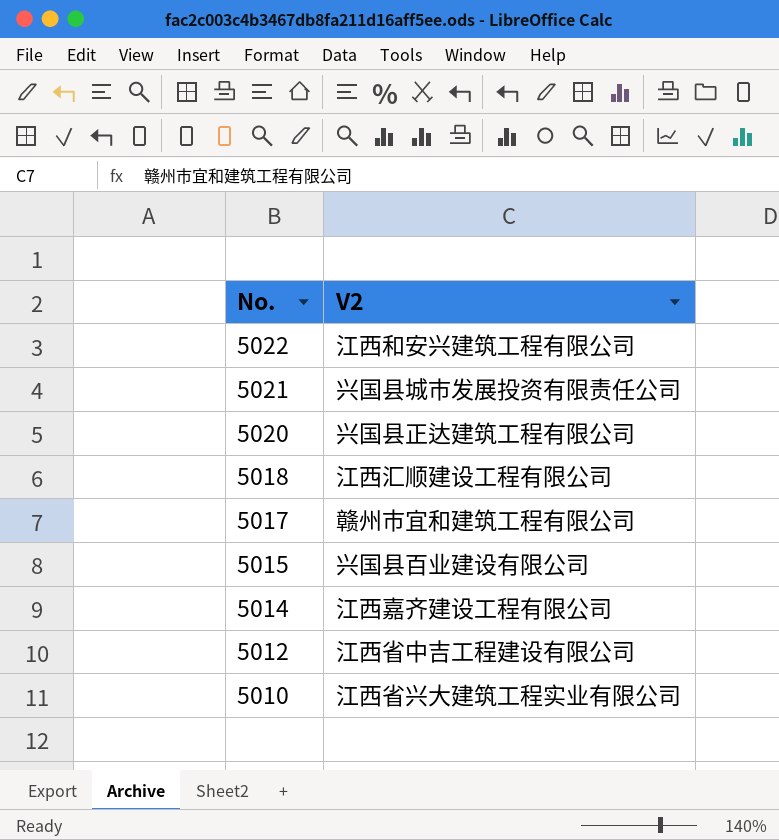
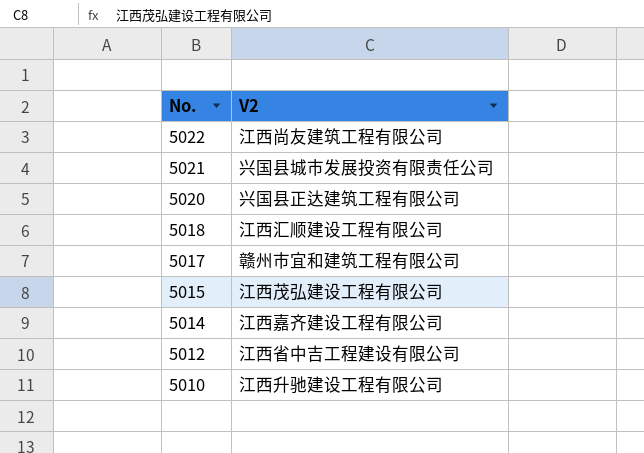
5022 | V2: 江西和安兴建筑工程有限公司 -> 江西尚友建筑工程有限公司
5015 | V2: 兴国县百业建设有限公司 -> 江西茂弘建设工程有限公司
5010 | V2: 江西省兴大建筑工程实业有限公司 -> 江西升驰建设工程有限公司

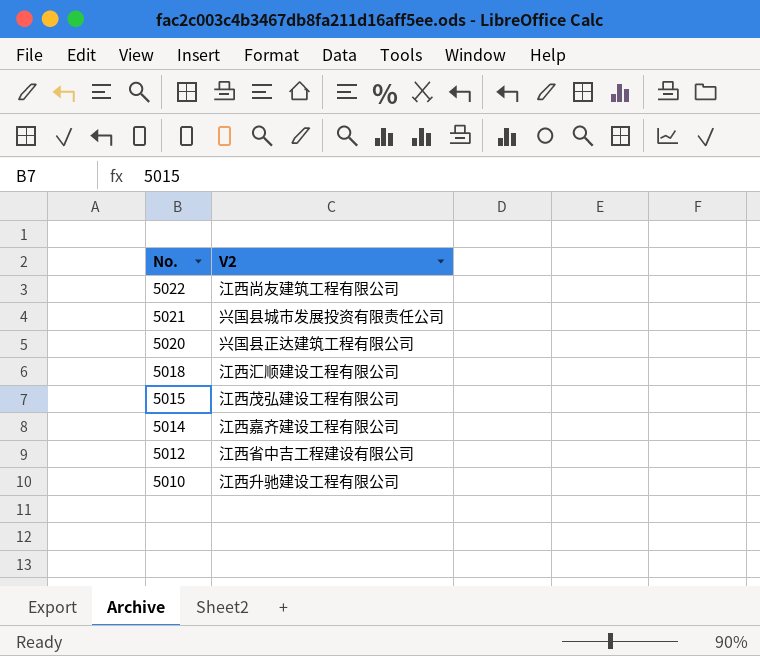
row 5017: 赣州市宜和建筑工程有限公司 -> none

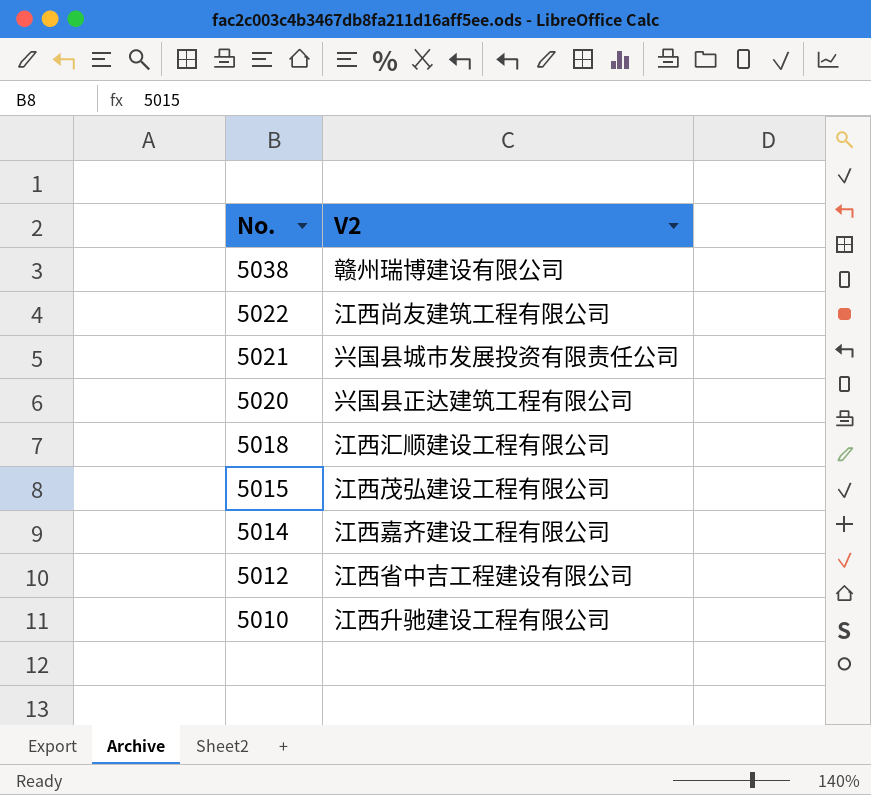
row 5038: none -> 赣州瑞博建设有限公司

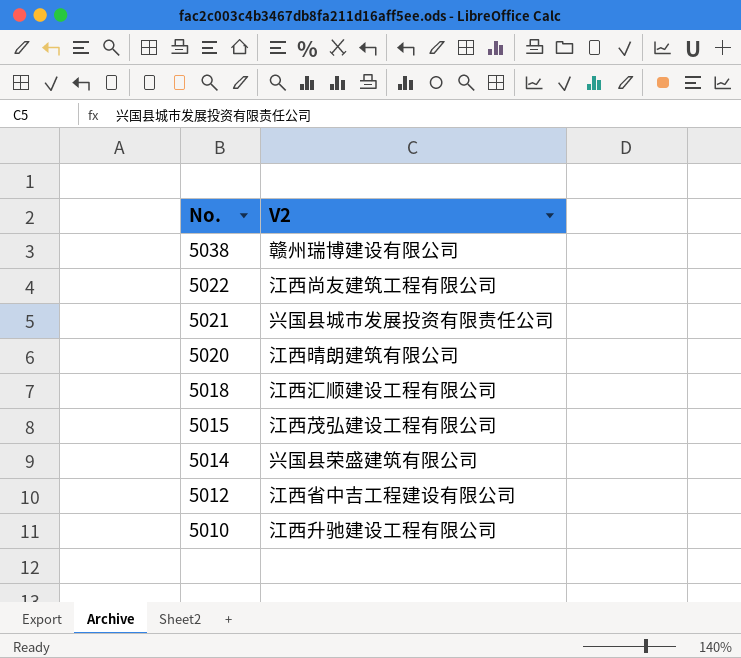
5020 | V2: 兴国县正达建筑工程有限公司 -> 江西晴朗建筑有限公司
5014 | V2: 江西嘉齐建设工程有限公司 -> 兴国县荣盛建筑有限公司

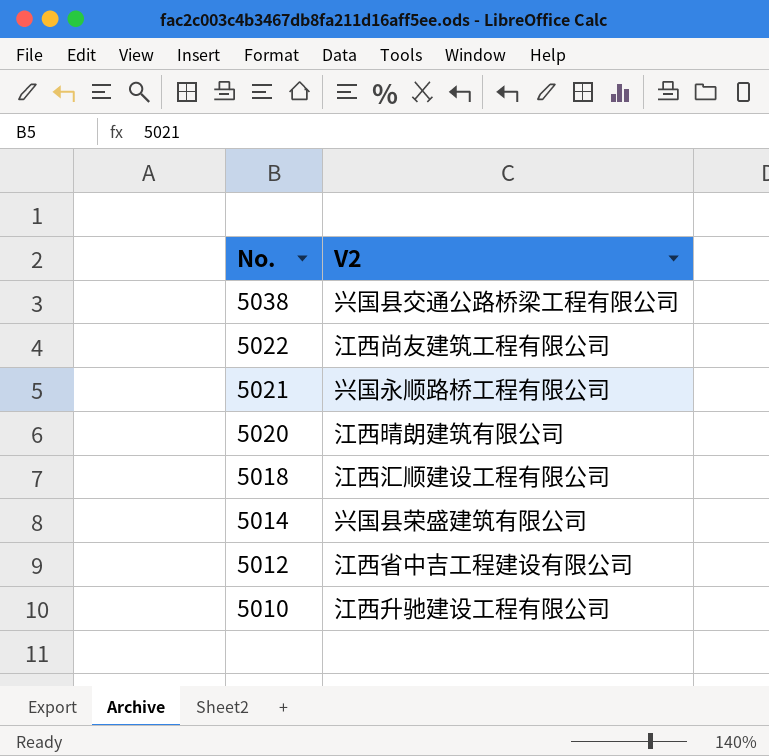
row 5015: 江西茂弘建设工程有限公司 -> none
5038 | V2: 赣州瑞博建设有限公司 -> 兴国县交通公路桥梁工程有限公司
5021 | V2: 兴国县城市发展投资有限责任公司 -> 兴国永顺路桥工程有限公司

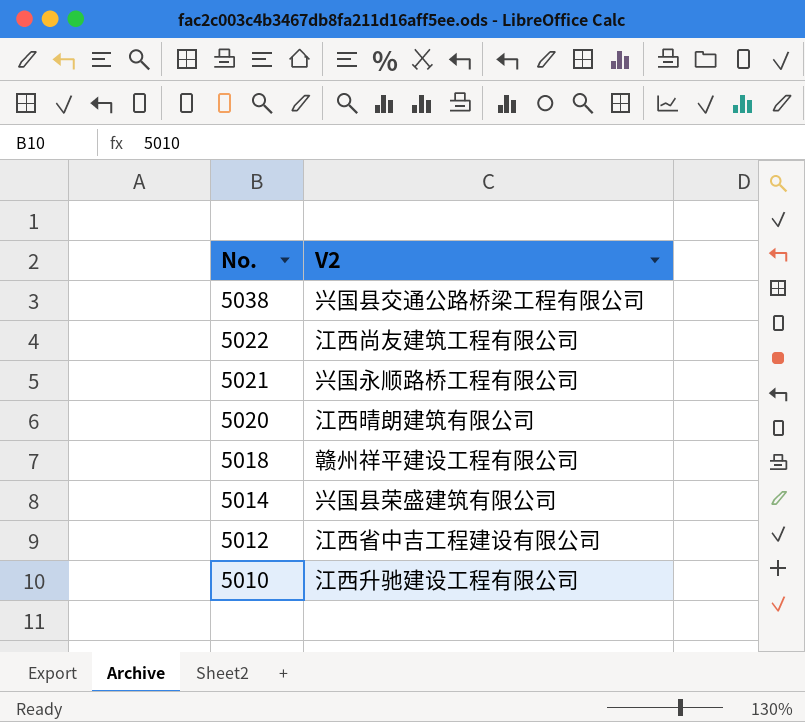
5018 | V2: 江西汇顺建设工程有限公司 -> 赣州祥平建设工程有限公司

